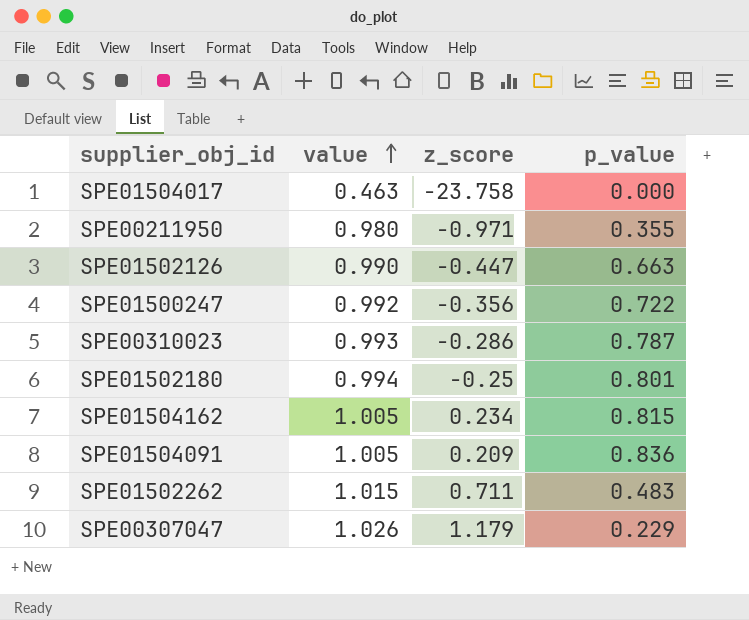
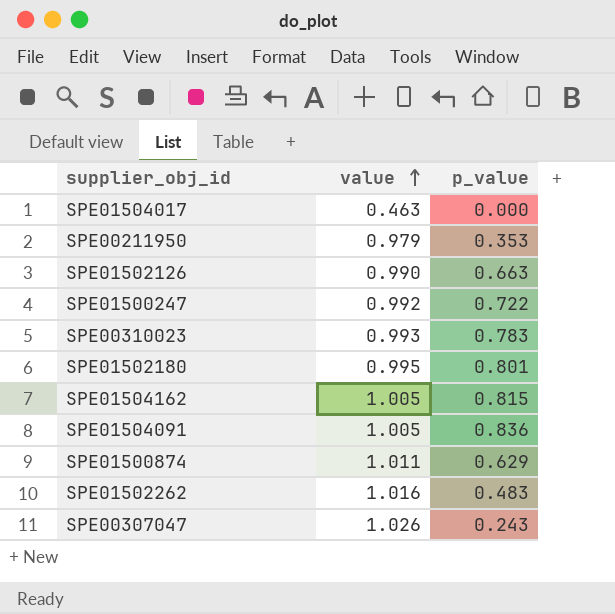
column z_score | position: 3 -> none
SPE00211950 | value: 0.980 -> 0.979
SPE00211950 | p_value: 0.355 -> 0.353
SPE00310023 | p_value: 0.787 -> 0.783
SPE01502180 | value: 0.994 -> 0.995
row SPE01500874: none -> 1.011 | 0.629
SPE01502262 | value: 1.015 -> 1.016
SPE00307047 | p_value: 0.229 -> 0.243

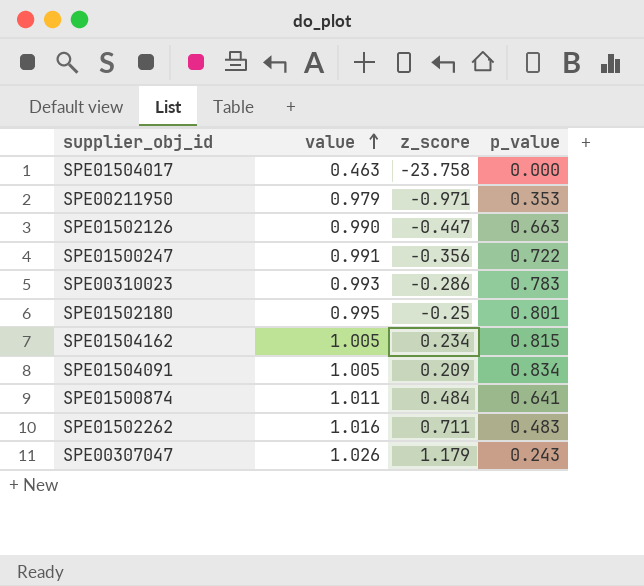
column z_score | position: none -> 3
SPE01500247 | value: 0.992 -> 0.991
SPE01504091 | p_value: 0.836 -> 0.834
SPE01500874 | p_value: 0.629 -> 0.641

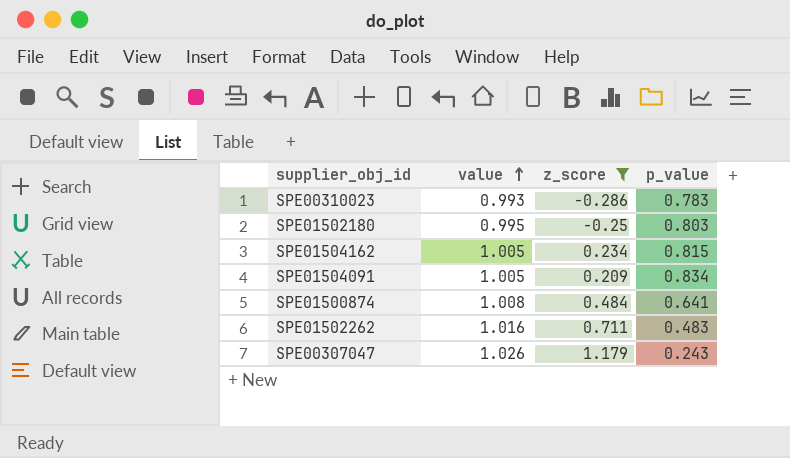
filter: none -> z_score >= -0.286
SPE01502180 | p_value: 0.801 -> 0.803
SPE01500874 | value: 1.011 -> 1.008

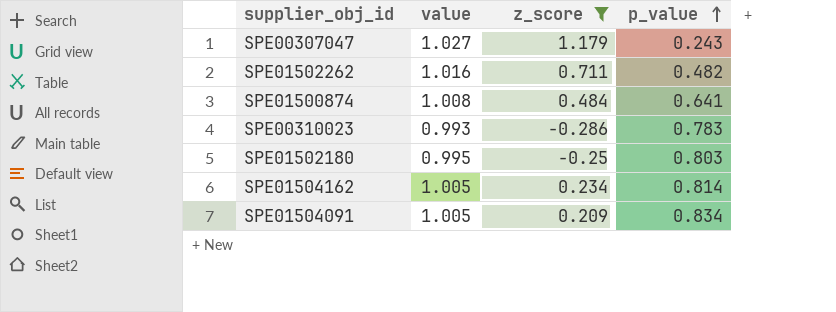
row order: value ascending -> p_value ascending
SPE00307047 | value: 1.026 -> 1.027
SPE01502262 | p_value: 0.483 -> 0.482
SPE01504162 | p_value: 0.815 -> 0.814

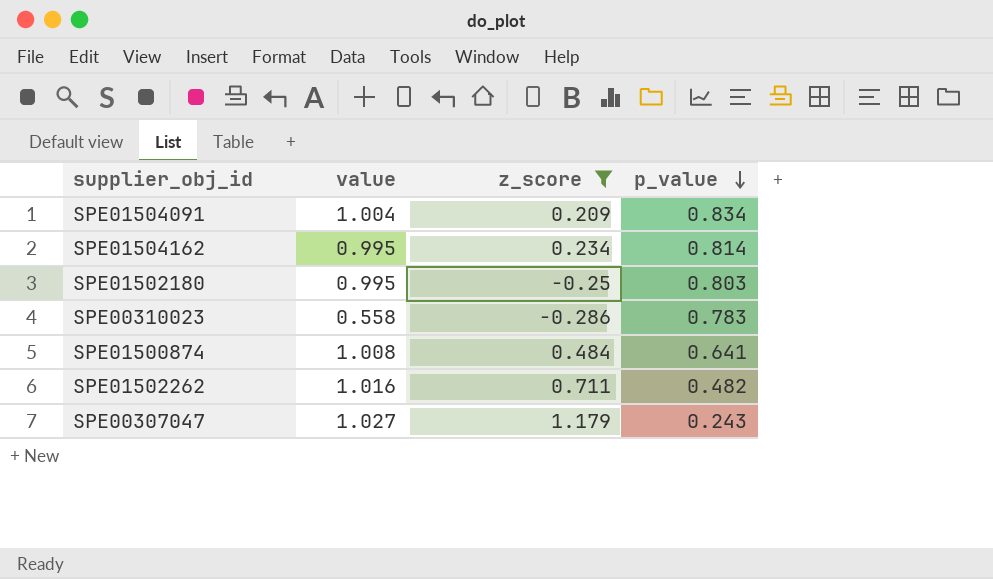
row order: p_value ascending -> p_value descending
SPE01504091 | value: 1.005 -> 1.004
SPE01504162 | value: 1.005 -> 0.995
SPE00310023 | value: 0.993 -> 0.558

